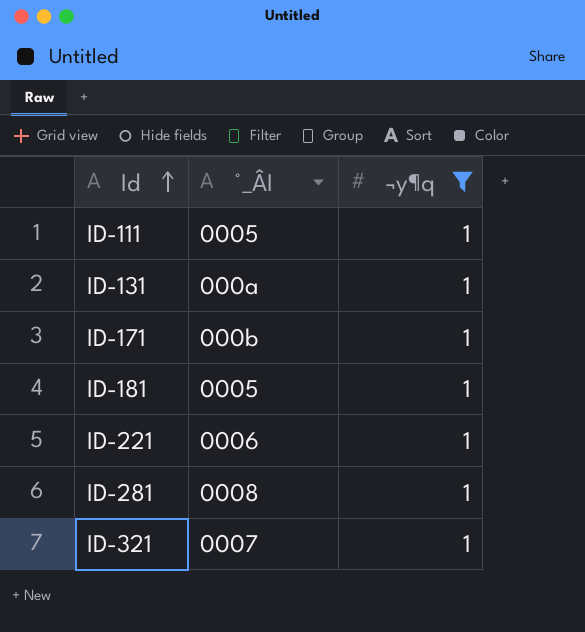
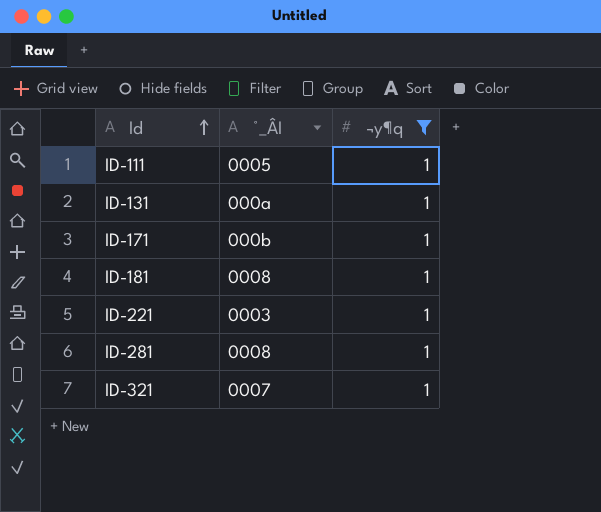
ID-181 | °_ÂI: 0005 -> 0008
ID-221 | °_ÂI: 0006 -> 0003

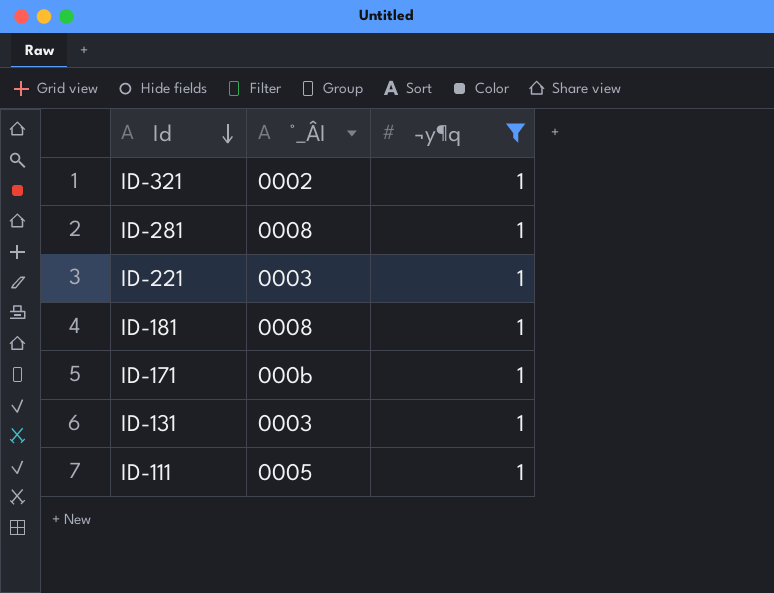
row order: Id ascending -> Id descending
ID-321 | °_ÂI: 0007 -> 0002
ID-131 | °_ÂI: 000a -> 0003

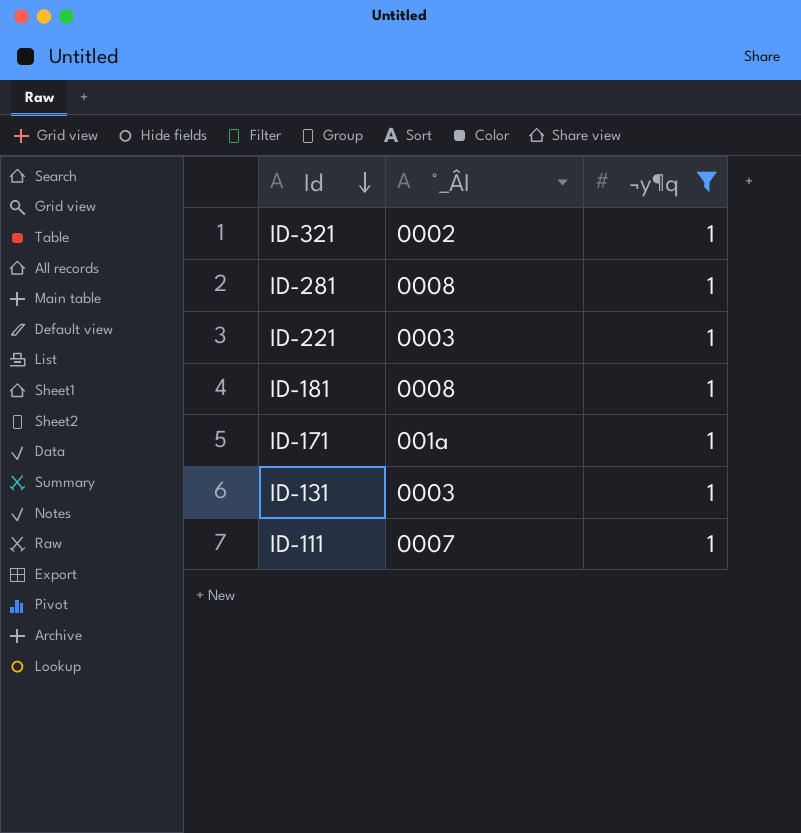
ID-171 | °_ÂI: 000b -> 001a
ID-111 | °_ÂI: 0005 -> 0007

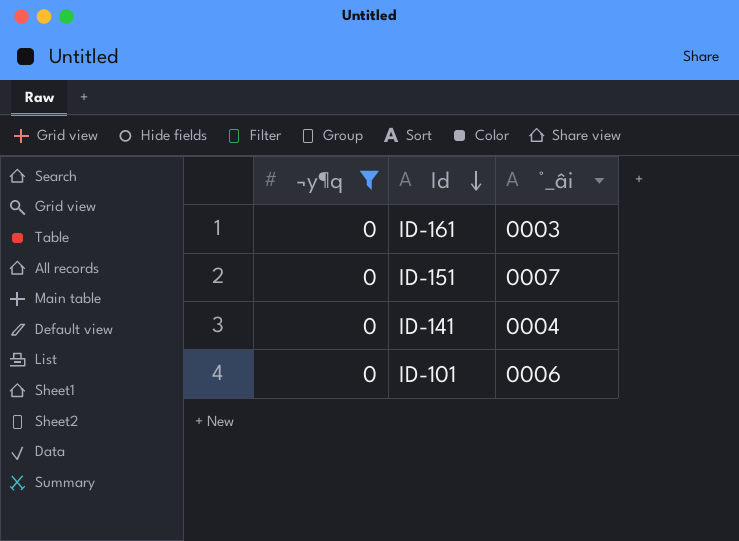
filter: ¬y¶q = 1 -> ¬y¶q = 0
column ¬y¶q | position: 3 -> 1
column name: °_ÂI -> °_âi

